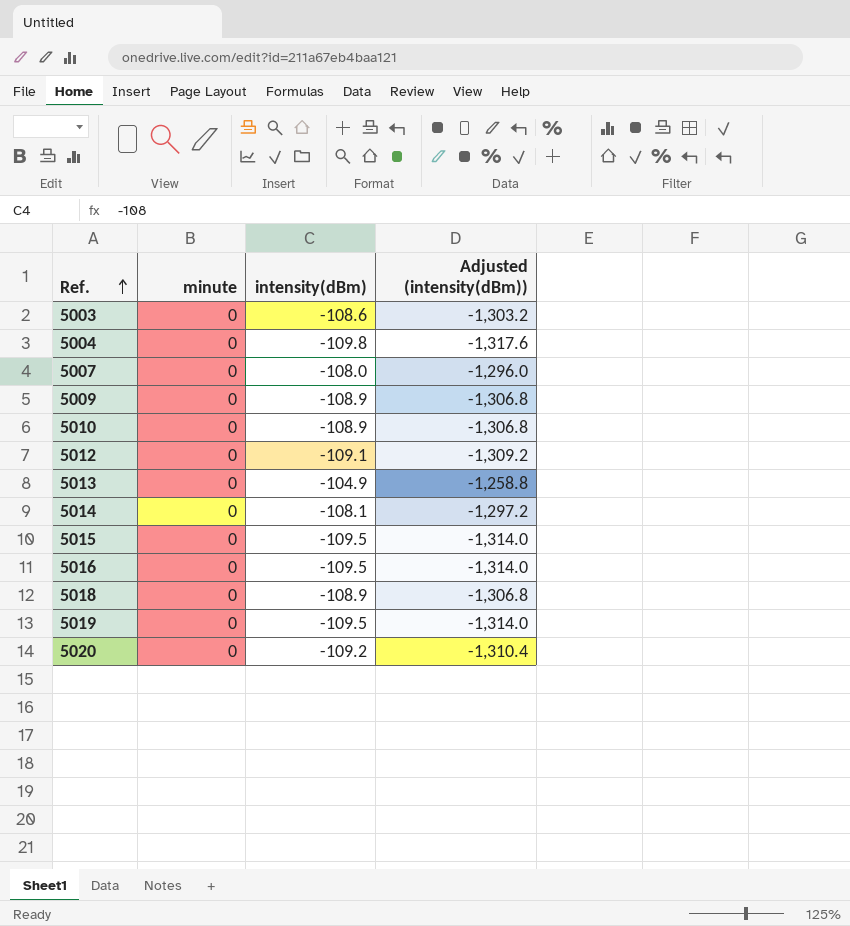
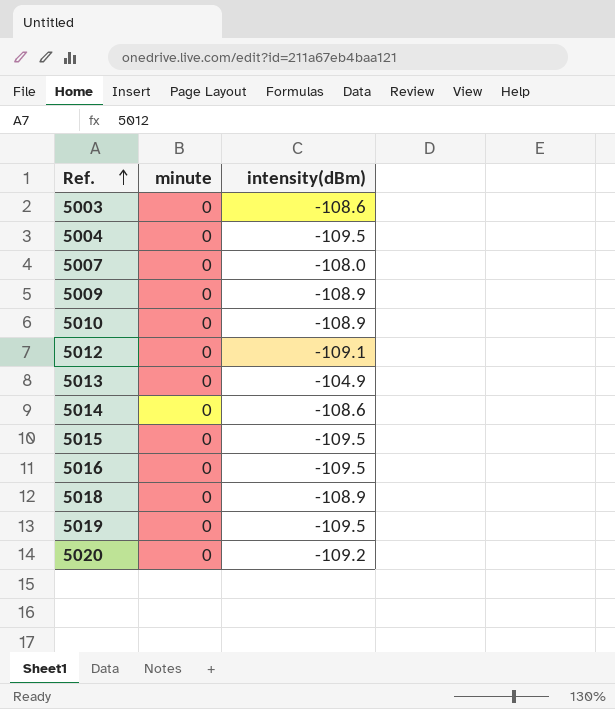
column Adjusted (intensity(dBm)) | formula: [intensity(dBm)] * 12 -> none
5004 | intensity(dBm): -109.8 -> -109.5
5014 | intensity(dBm): -108.1 -> -108.6

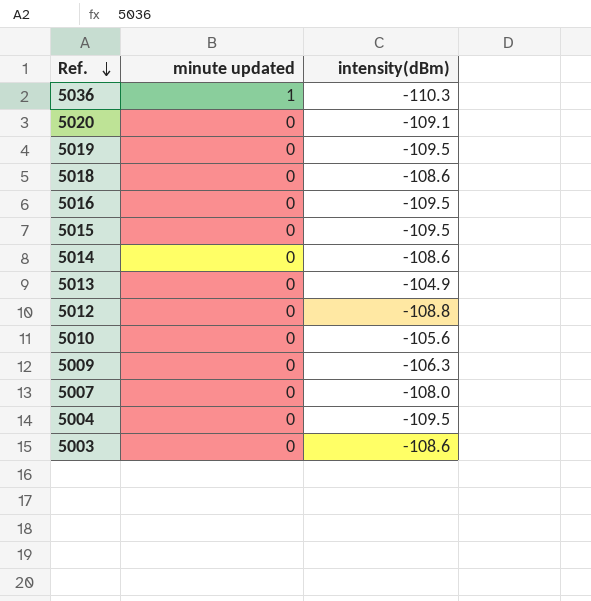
row order: Ref. ascending -> Ref. descending
column name: minute -> minute updated
row 5036: none -> 1 | -110.3
5020 | intensity(dBm): -109.2 -> -109.1
5018 | intensity(dBm): -108.9 -> -108.6
5012 | intensity(dBm): -109.1 -> -108.8
5010 | intensity(dBm): -108.9 -> -105.6
5009 | intensity(dBm): -108.9 -> -106.3

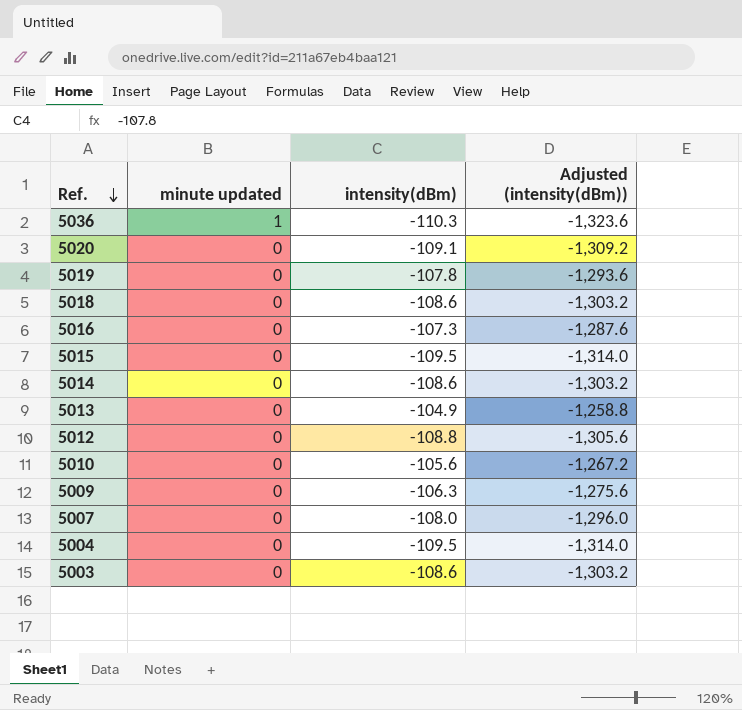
column Adjusted (intensity(dBm)) | formula: none -> [intensity(dBm)] * 12
5019 | intensity(dBm): -109.5 -> -107.8
5016 | intensity(dBm): -109.5 -> -107.3

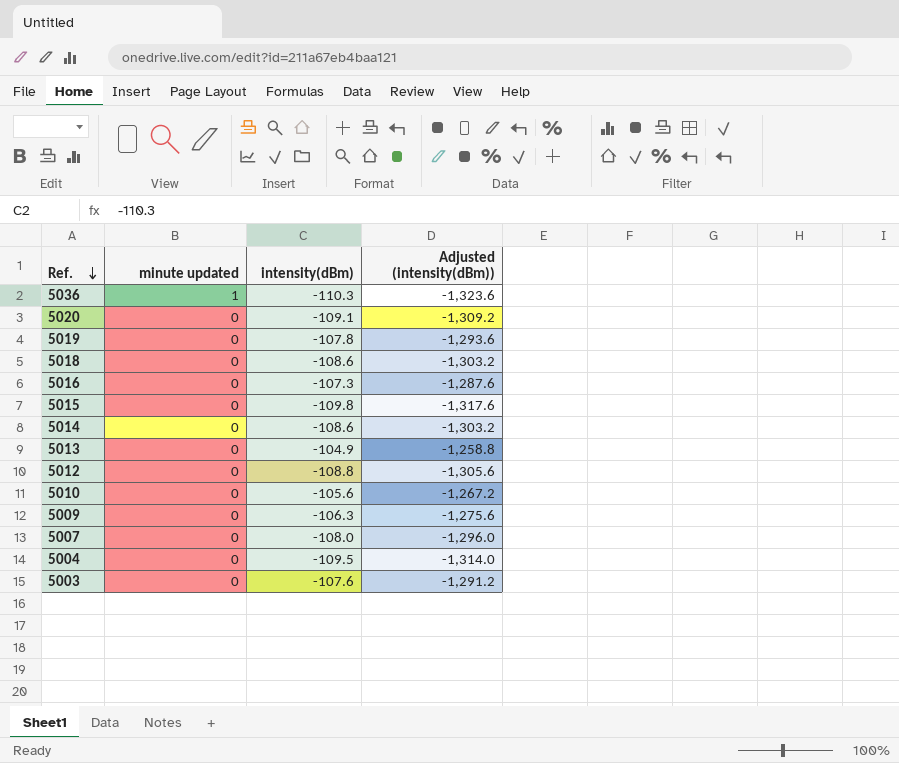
5015 | intensity(dBm): -109.5 -> -109.8
5015 | Adjusted (intensity(dBm)): -1,314.0 -> -1,317.6
5003 | intensity(dBm): -108.6 -> -107.6
5003 | Adjusted (intensity(dBm)): -1,303.2 -> -1,291.2

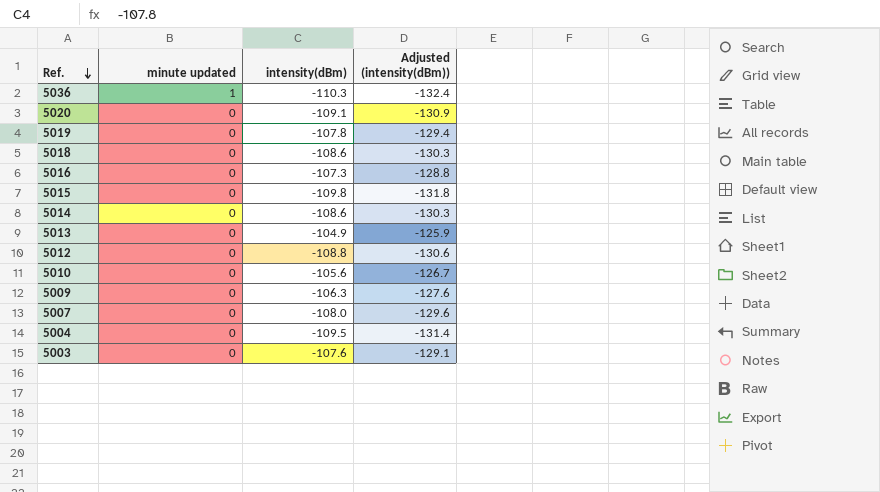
column Adjusted (intensity(dBm)) | formula: [intensity(dBm)] * 12 -> [intensity(dBm)] * 1.2

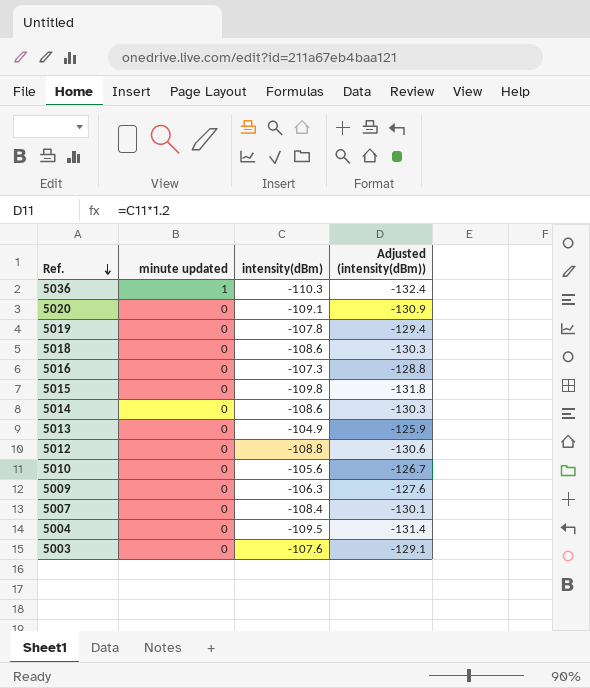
5007 | intensity(dBm): -108.0 -> -108.4
5007 | Adjusted (intensity(dBm)): -129.6 -> -130.1

